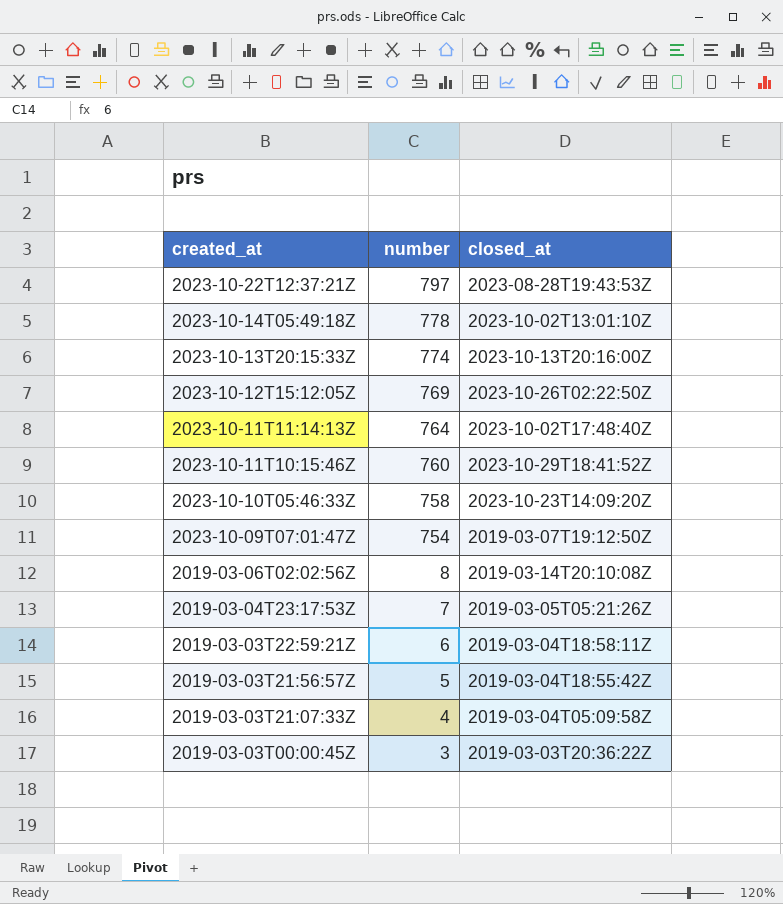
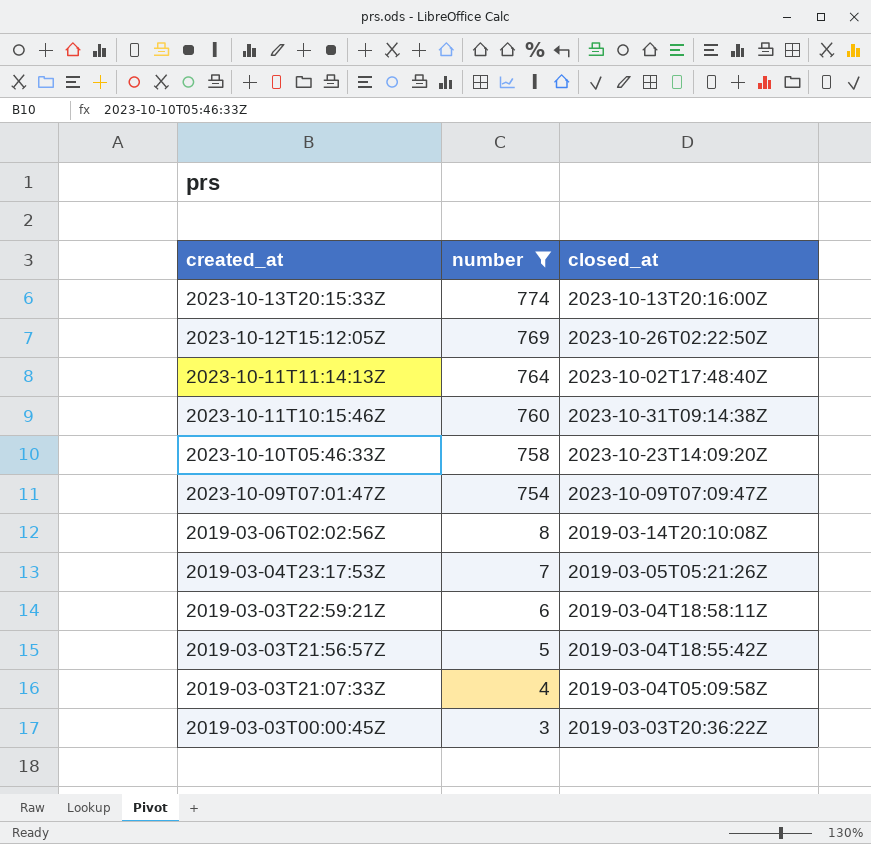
filter: none -> number <= 774
2023-10-11T10:15:46Z | closed_at: 2023-10-29T18:41:52Z -> 2023-10-31T09:14:38Z
2023-10-09T07:01:47Z | closed_at: 2019-03-07T19:12:50Z -> 2023-10-09T07:09:47Z

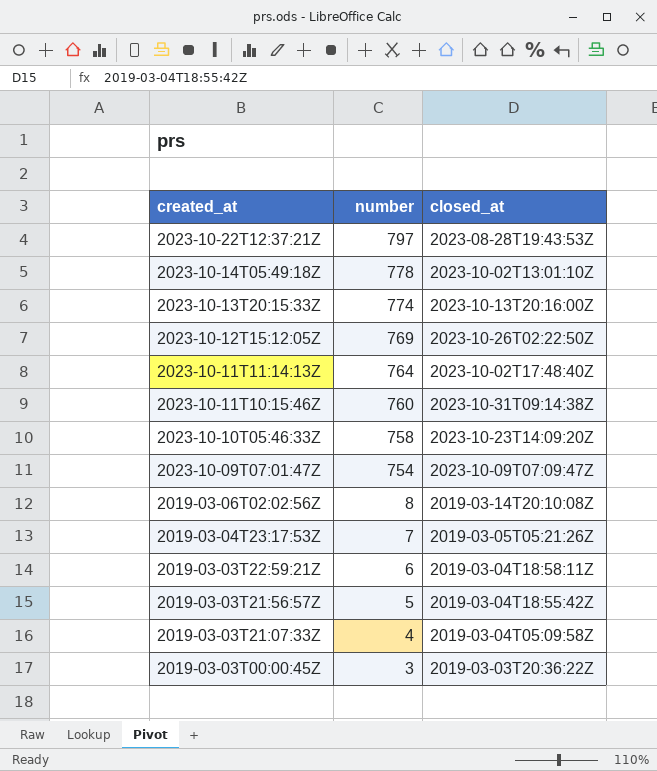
filter: number <= 774 -> none

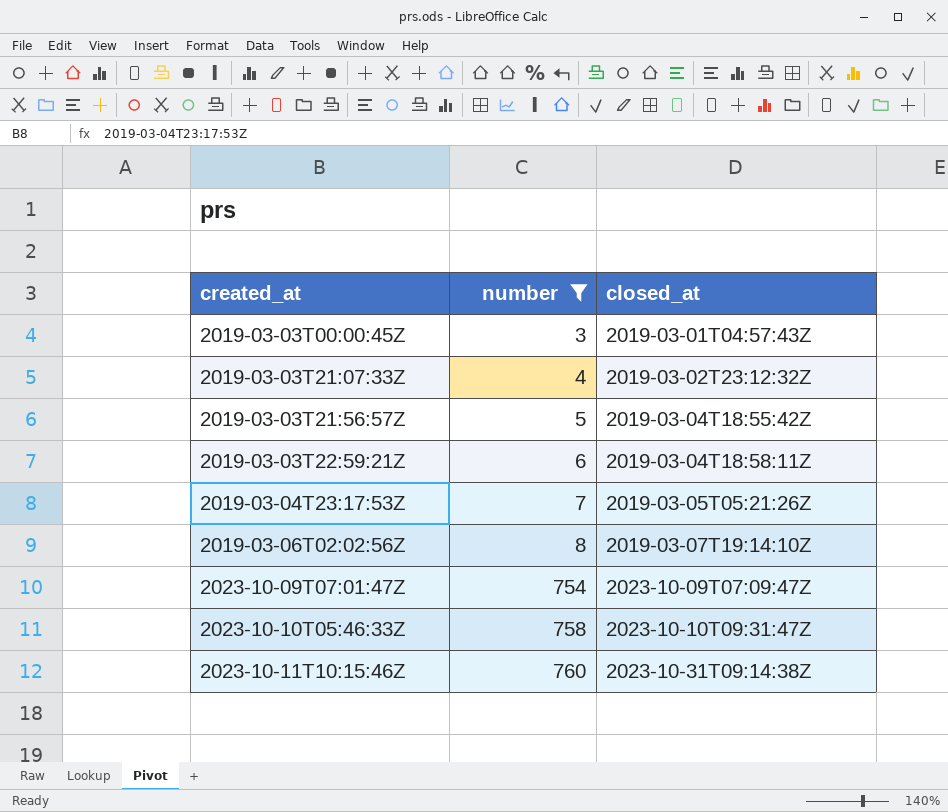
filter: none -> number <= 760
row order: created_at descending -> created_at ascending
2019-03-03T00:00:45Z | closed_at: 2019-03-03T20:36:22Z -> 2019-03-01T04:57:43Z
2019-03-03T21:07:33Z | closed_at: 2019-03-04T05:09:58Z -> 2019-03-02T23:12:32Z
2019-03-06T02:02:56Z | closed_at: 2019-03-14T20:10:08Z -> 2019-03-07T19:14:10Z
2023-10-10T05:46:33Z | closed_at: 2023-10-23T14:09:20Z -> 2023-10-10T09:31:47Z

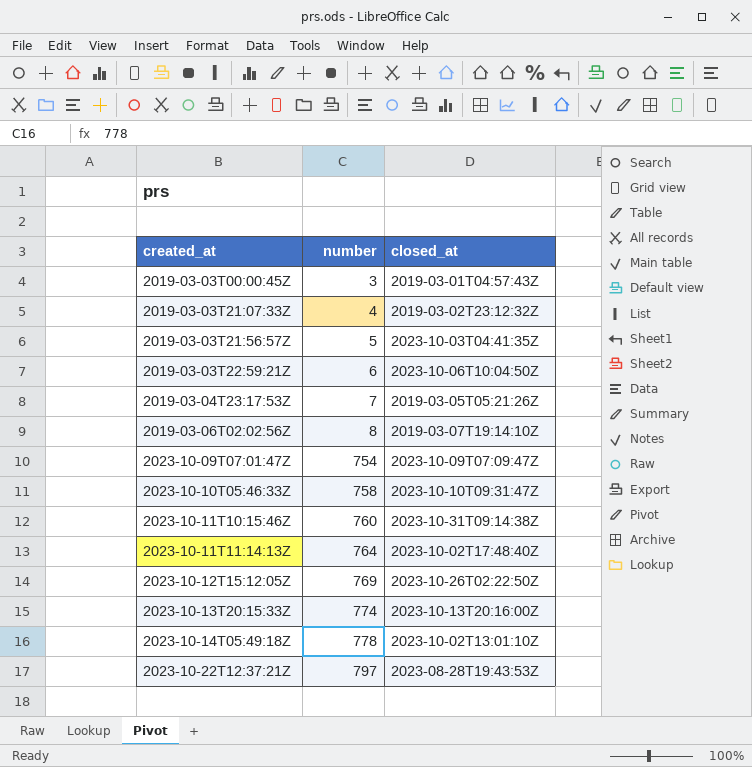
filter: number <= 760 -> none
2019-03-03T21:56:57Z | closed_at: 2019-03-04T18:55:42Z -> 2023-10-03T04:41:35Z
2019-03-03T22:59:21Z | closed_at: 2019-03-04T18:58:11Z -> 2023-10-06T10:04:50Z

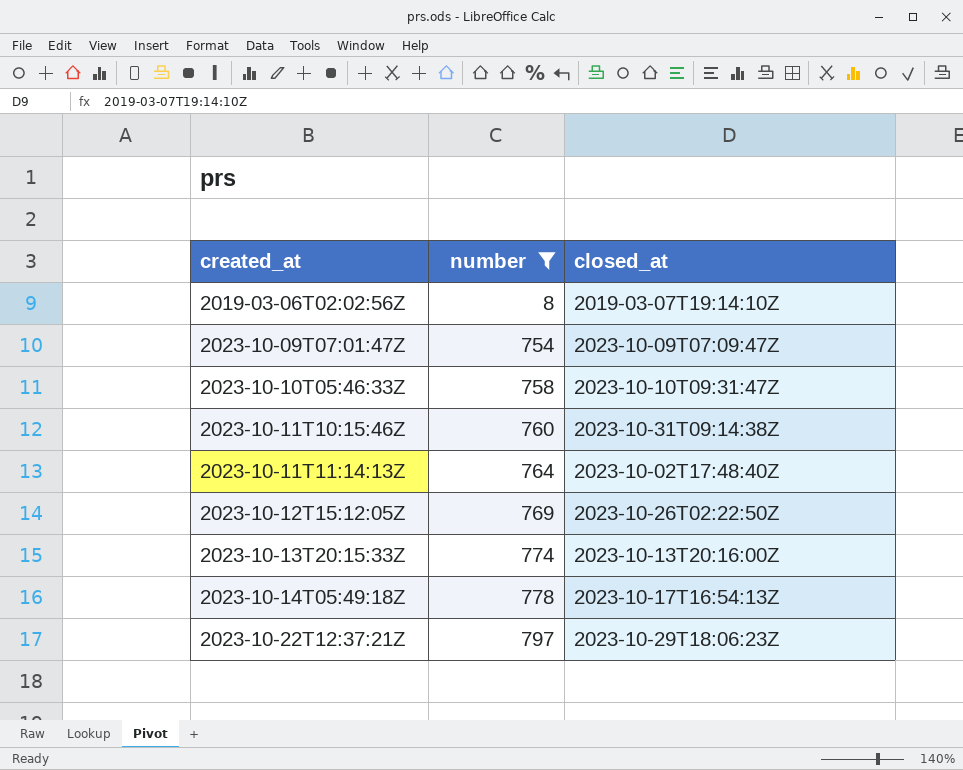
filter: none -> number >= 8
2023-10-14T05:49:18Z | closed_at: 2023-10-02T13:01:10Z -> 2023-10-17T16:54:13Z
2023-10-22T12:37:21Z | closed_at: 2023-08-28T19:43:53Z -> 2023-10-29T18:06:23Z

